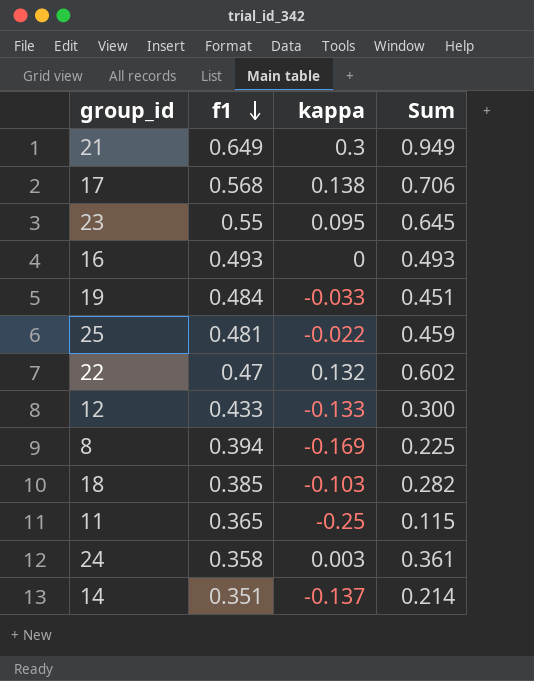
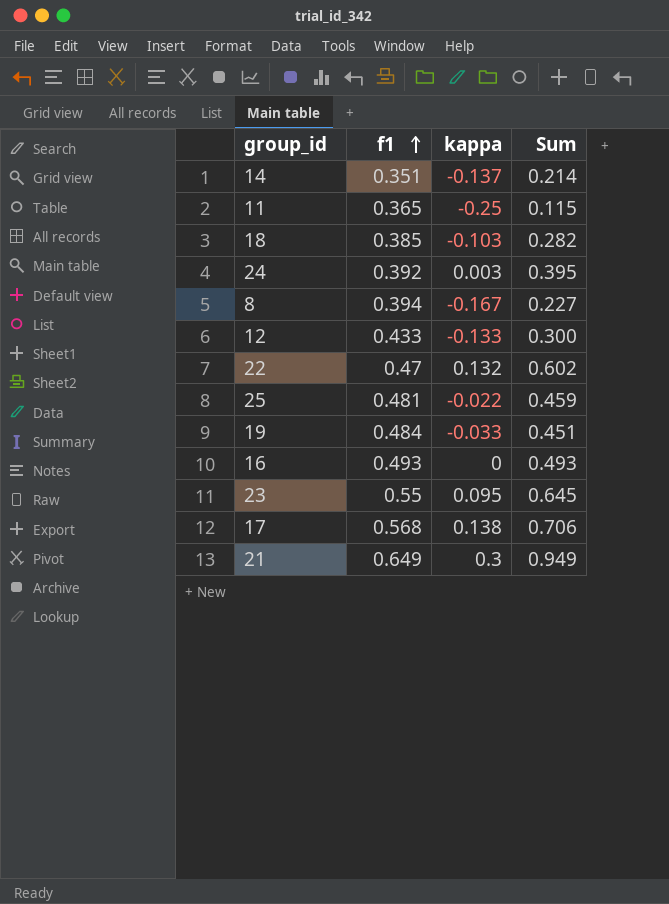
row order: f1 descending -> f1 ascending
24 | f1: 0.358 -> 0.392
24 | Sum: 0.361 -> 0.395
8 | kappa: -0.169 -> -0.167
8 | Sum: 0.225 -> 0.227

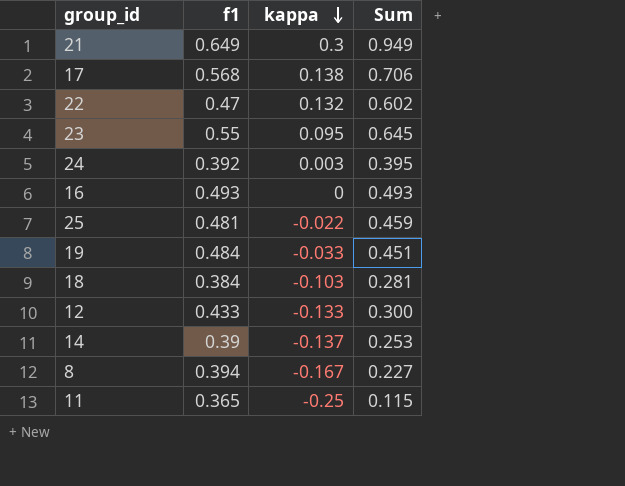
row order: f1 ascending -> kappa descending
18 | f1: 0.385 -> 0.384
18 | Sum: 0.282 -> 0.281
14 | f1: 0.351 -> 0.39
14 | Sum: 0.214 -> 0.253

